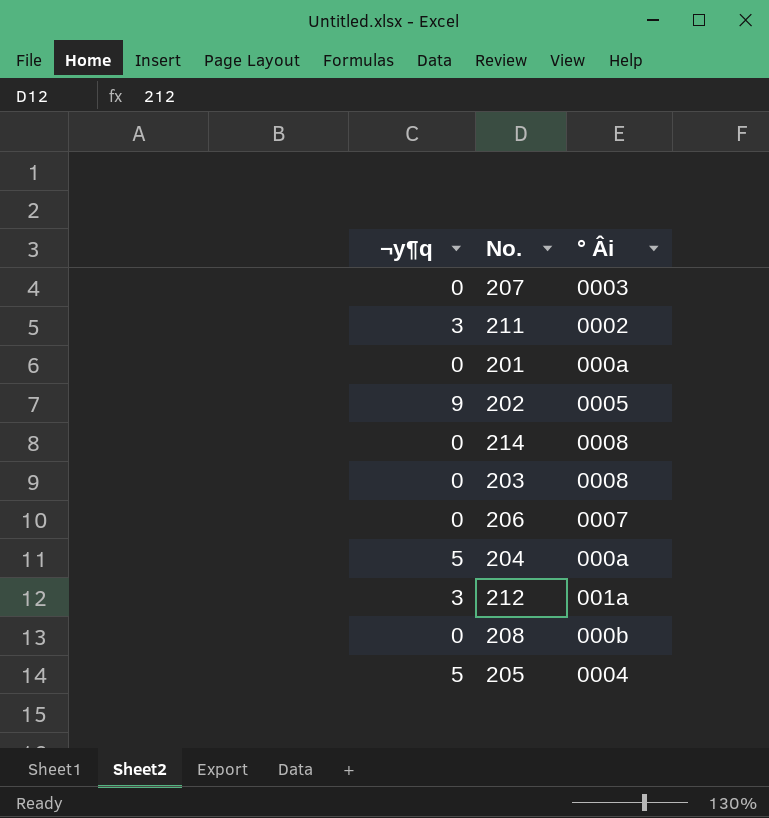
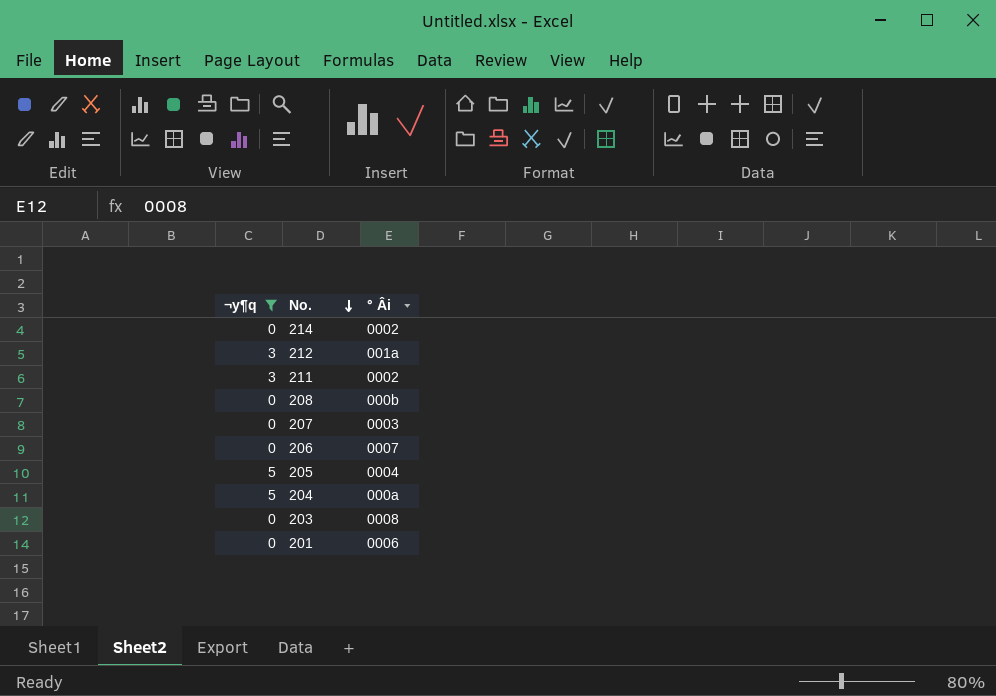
filter: none -> ¬y¶q != 9
row order: none -> No. descending
214 | ° Âi: 0008 -> 0002
201 | ° Âi: 000a -> 0006

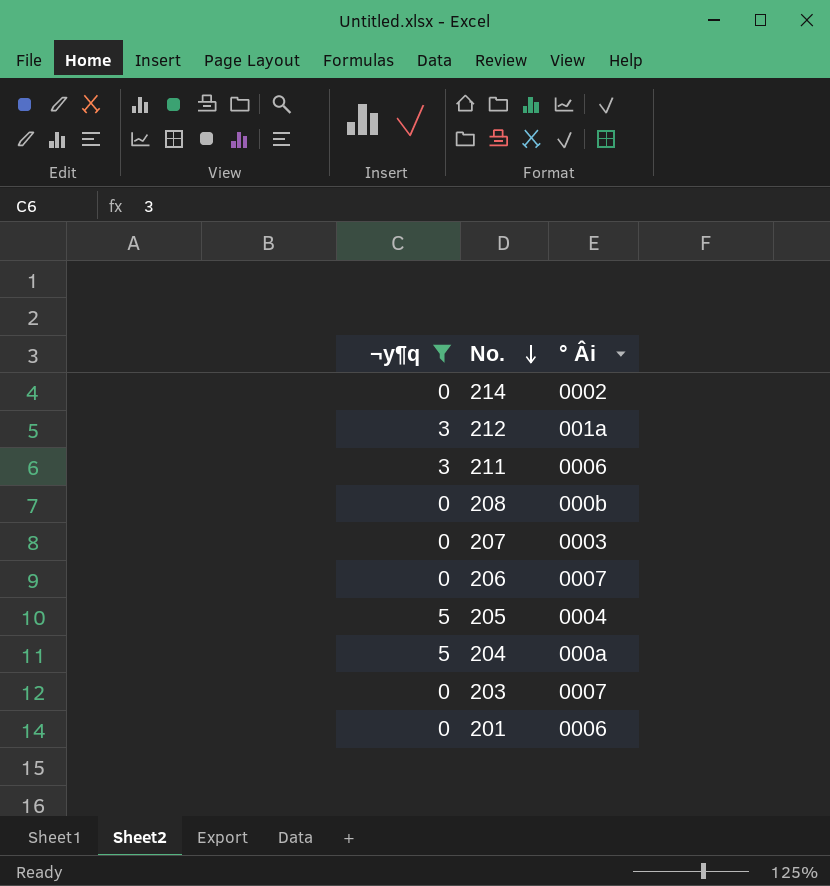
211 | ° Âi: 0002 -> 0006
203 | ° Âi: 0008 -> 0007

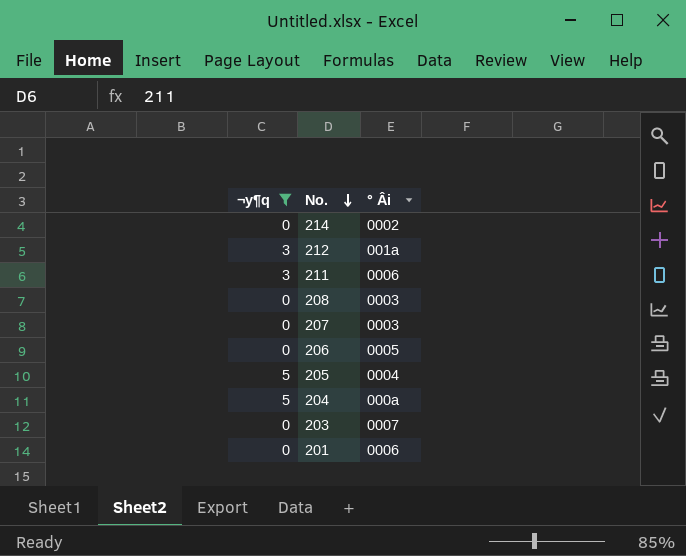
208 | ° Âi: 000b -> 0003
206 | ° Âi: 0007 -> 0005

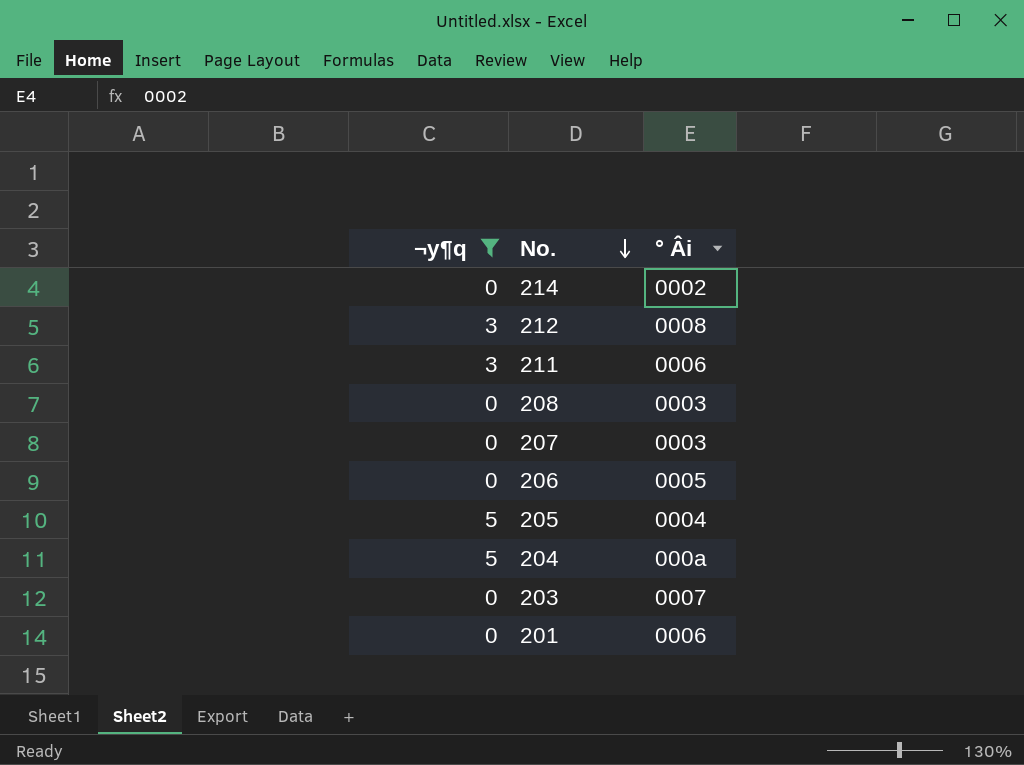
212 | ° Âi: 001a -> 0008

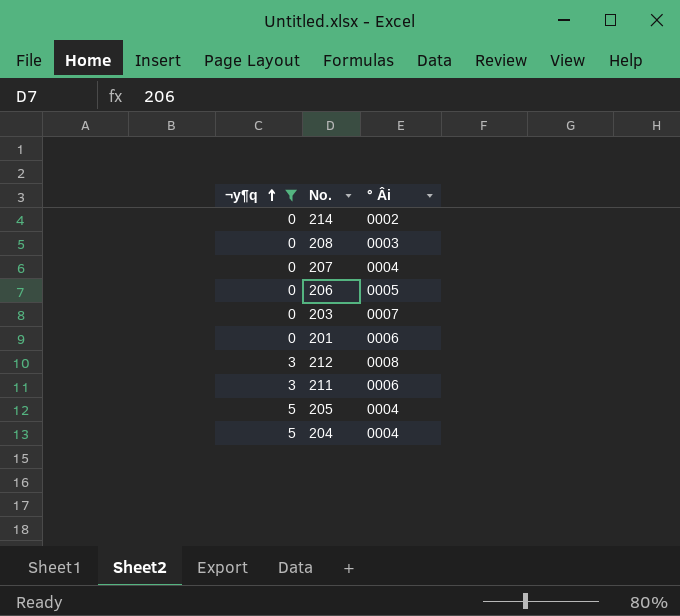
row order: No. descending -> ¬y¶q ascending
207 | ° Âi: 0003 -> 0004
204 | ° Âi: 000a -> 0004

